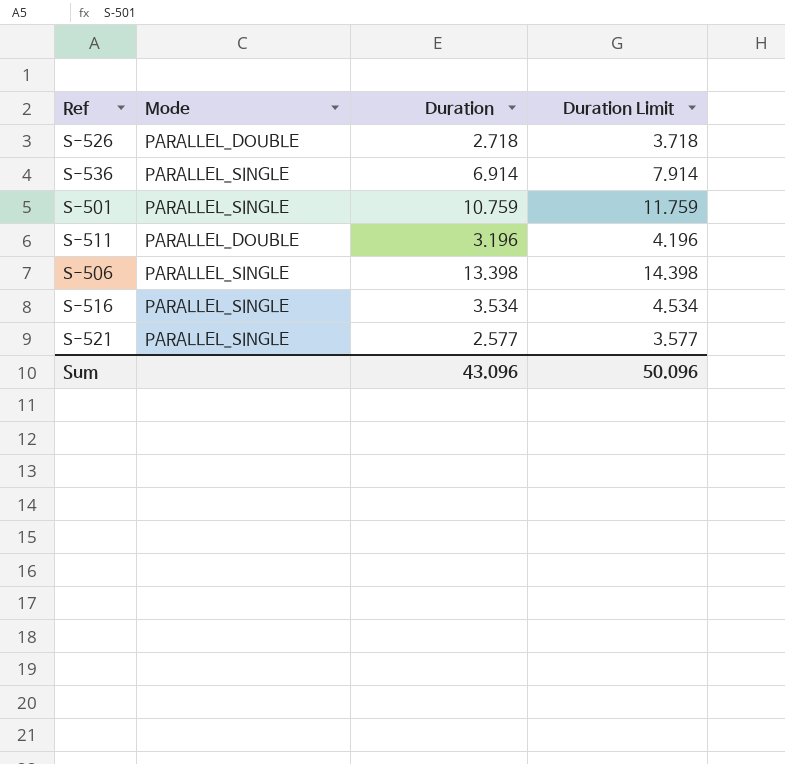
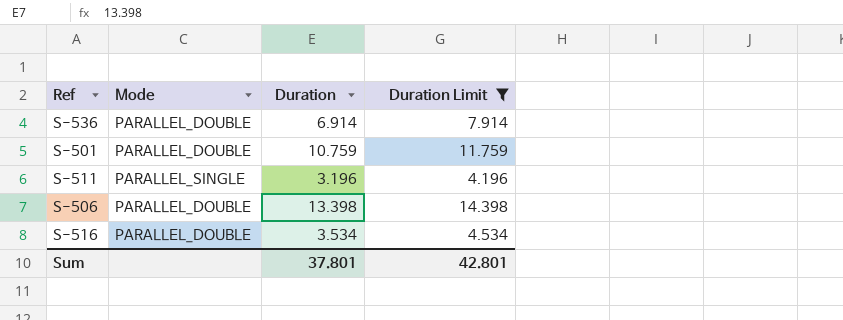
filter: none -> Duration Limit >= 4.196
S-536 | Mode: PARALLEL_SINGLE -> PARALLEL_DOUBLE
S-501 | Mode: PARALLEL_SINGLE -> PARALLEL_DOUBLE
S-511 | Mode: PARALLEL_DOUBLE -> PARALLEL_SINGLE
S-506 | Mode: PARALLEL_SINGLE -> PARALLEL_DOUBLE
S-516 | Mode: PARALLEL_SINGLE -> PARALLEL_DOUBLE
Sum | Duration: 43.096 -> 37.801
Sum | Duration Limit: 50.096 -> 42.801

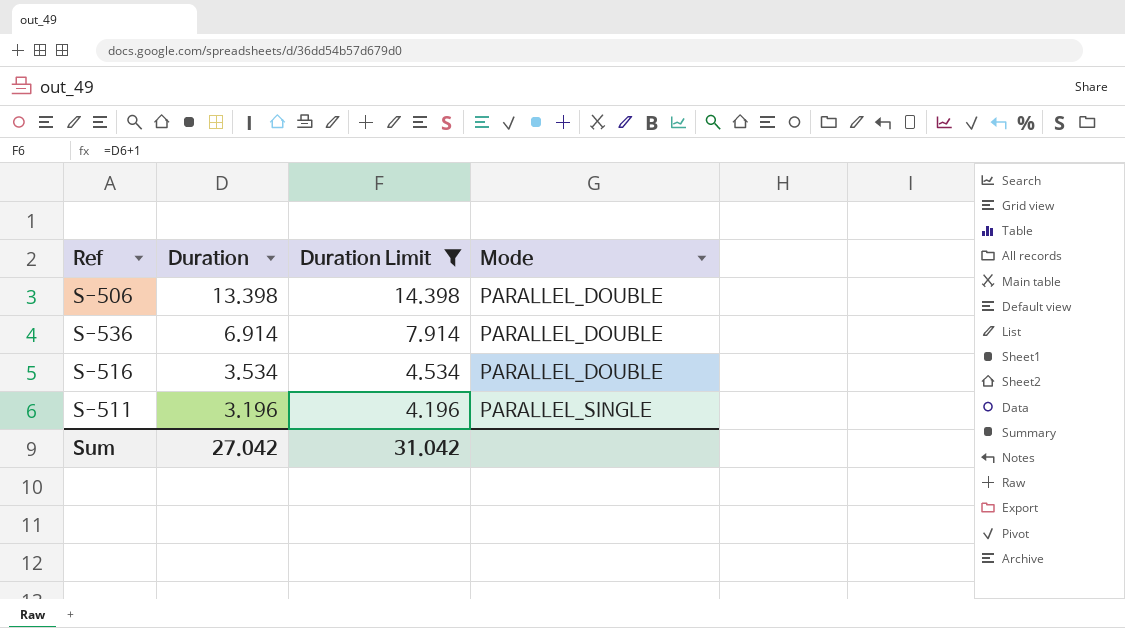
row order: none -> Duration descending
column Mode | position: 2 -> 4
row S-501: PARALLEL_DOUBLE | 10.759 | 11.759 -> none
Sum | Duration: 37.801 -> 27.042
Sum | Duration Limit: 42.801 -> 31.042

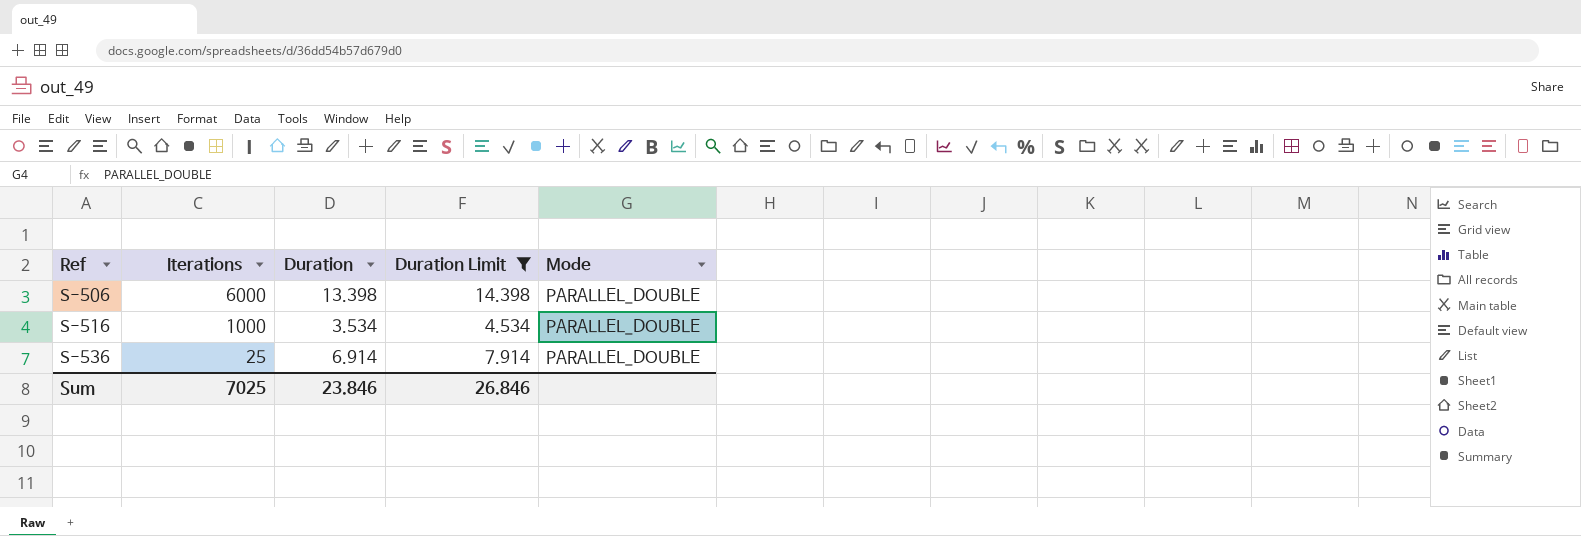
row order: Duration descending -> Ref ascending
column Iterations | position: none -> 2
row S-511: 3.196 | 4.196 | PARALLEL_SINGLE -> none
Sum | Duration: 27.042 -> 23.846
Sum | Duration Limit: 31.042 -> 26.846

